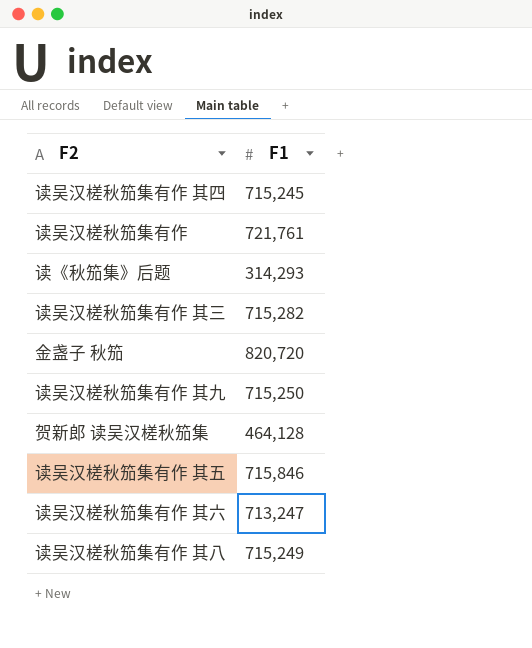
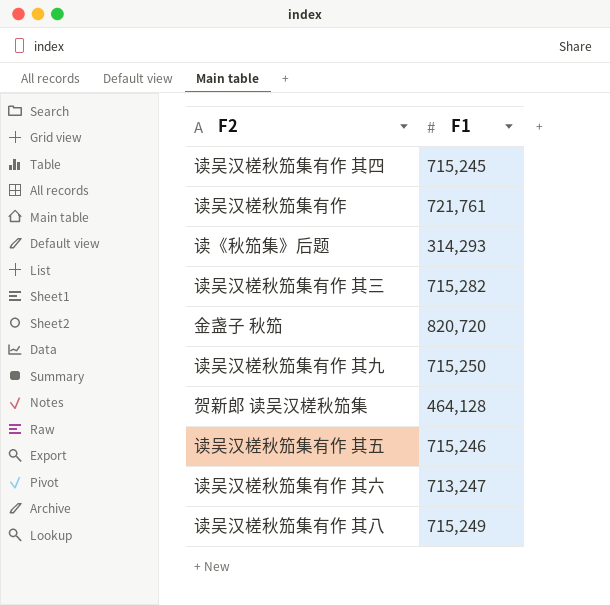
读吴汉槎秋笳集有作 其五 | F1: 715,846 -> 715,246

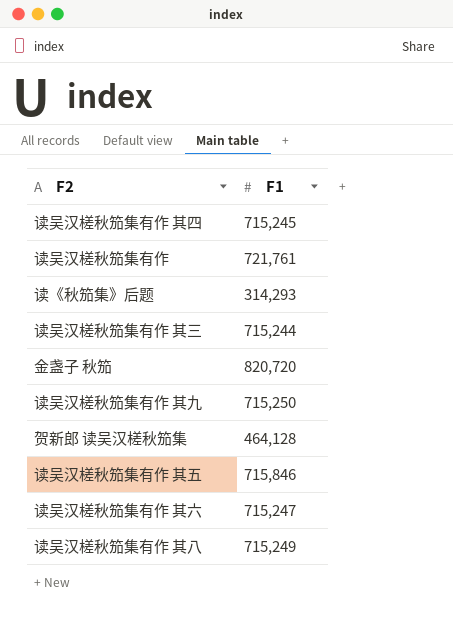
读吴汉槎秋笳集有作 其三 | F1: 715,282 -> 715,244
读吴汉槎秋笳集有作 其五 | F1: 715,246 -> 715,846
读吴汉槎秋笳集有作 其六 | F1: 713,247 -> 715,247

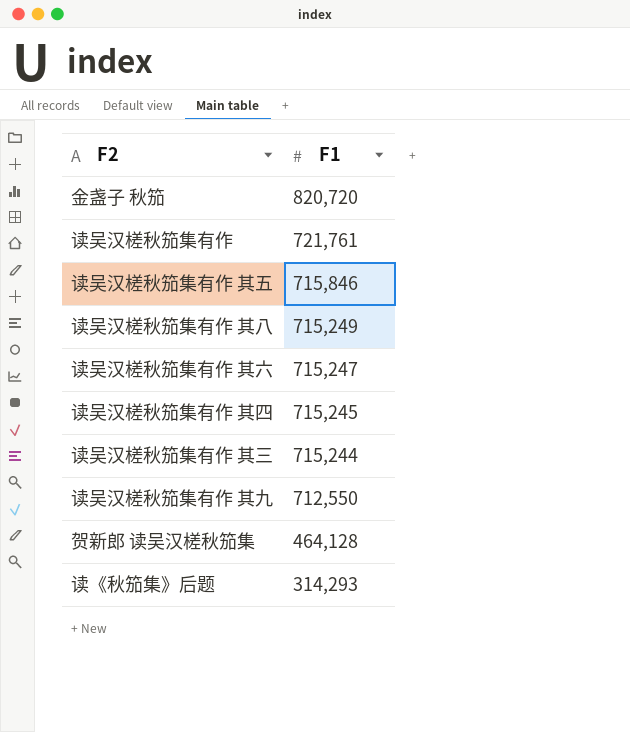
row order: none -> F1 descending
读吴汉槎秋笳集有作 其九 | F1: 715,250 -> 712,550

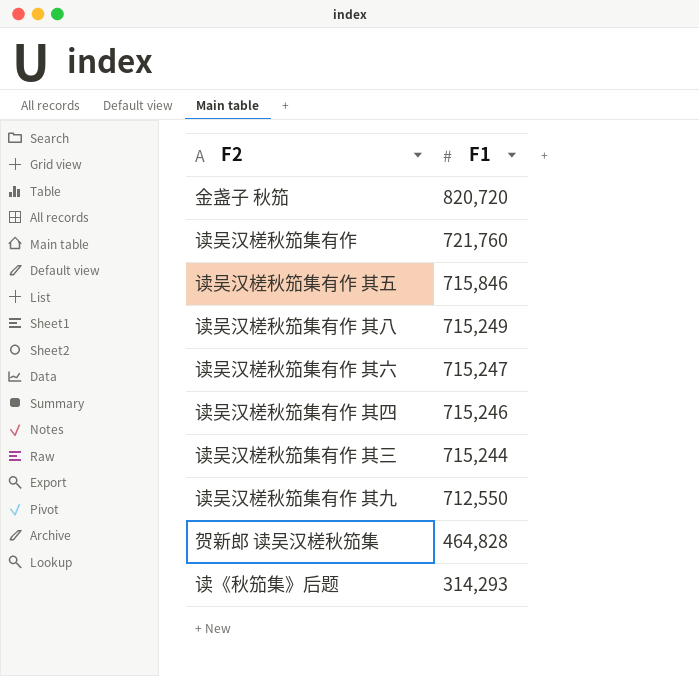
读吴汉槎秋笳集有作 | F1: 721,761 -> 721,760
读吴汉槎秋笳集有作 其四 | F1: 715,245 -> 715,246
贺新郎 读吴汉槎秋笳集 | F1: 464,128 -> 464,828

